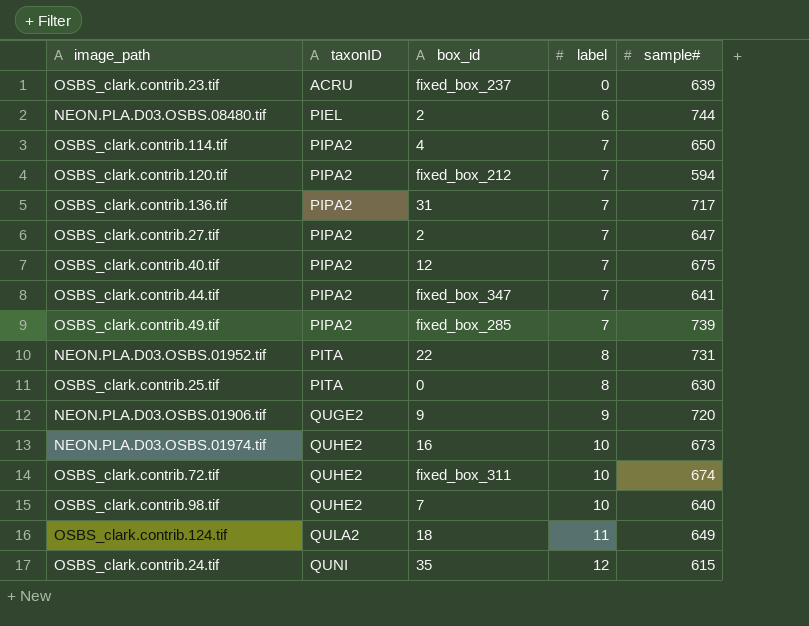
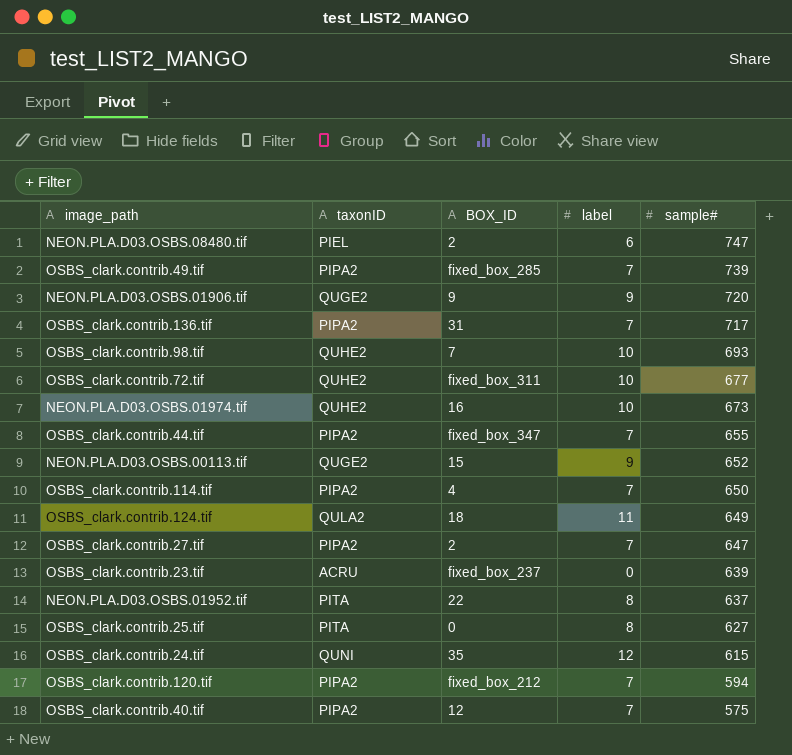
row order: taxonID ascending -> sample# descending
column name: box_id -> BOX_ID
NEON.PLA.D03.OSBS.08480.tif | sample#: 744 -> 747
OSBS_clark.contrib.98.tif | sample#: 640 -> 693
OSBS_clark.contrib.72.tif | sample#: 674 -> 677
OSBS_clark.contrib.44.tif | sample#: 641 -> 655
row NEON.PLA.D03.OSBS.00113.tif: none -> QUGE2 | 15 | 9 | 652
NEON.PLA.D03.OSBS.01952.tif | sample#: 731 -> 637
OSBS_clark.contrib.25.tif | sample#: 630 -> 627
OSBS_clark.contrib.40.tif | sample#: 675 -> 575

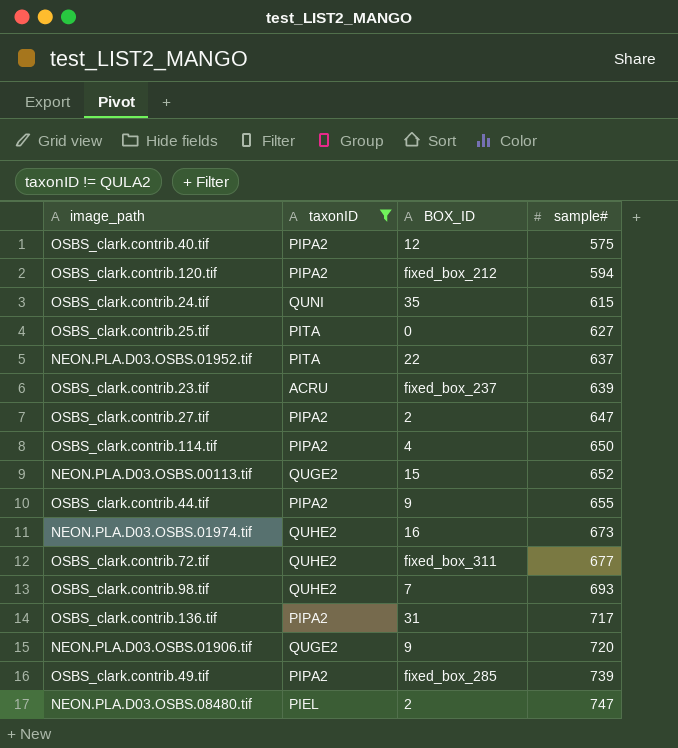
filter: none -> taxonID != QULA2
row order: sample# descending -> sample# ascending
column label | position: 4 -> none
OSBS_clark.contrib.44.tif | BOX_ID: fixed_box_347 -> 9

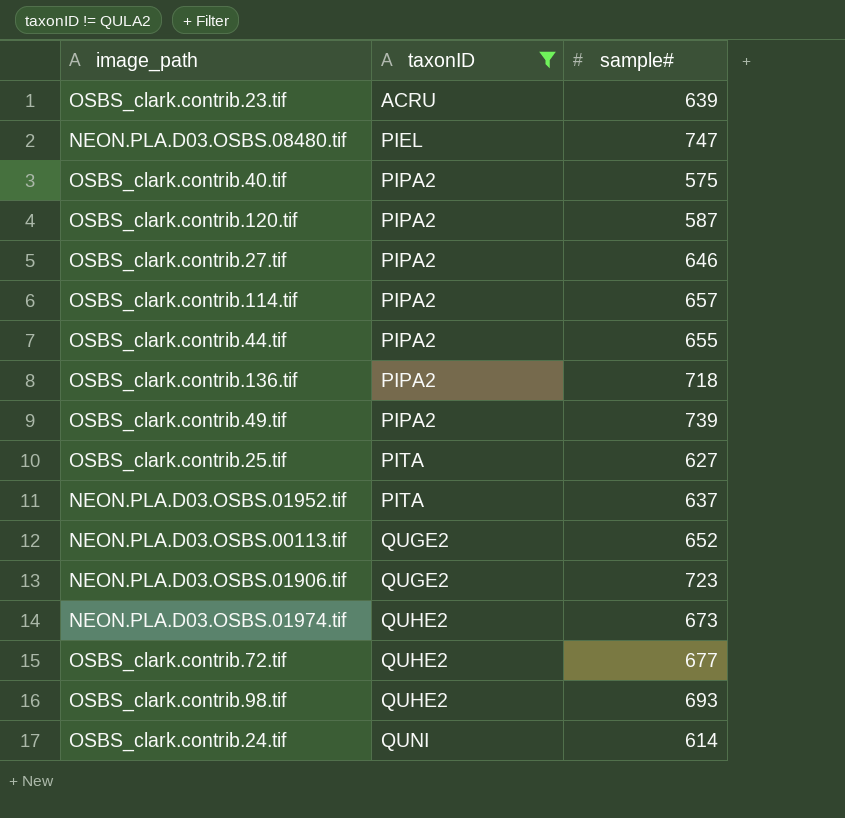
row order: sample# ascending -> taxonID ascending
column BOX_ID | position: 3 -> none
OSBS_clark.contrib.120.tif | sample#: 594 -> 587
OSBS_clark.contrib.27.tif | sample#: 647 -> 646
OSBS_clark.contrib.114.tif | sample#: 650 -> 657
OSBS_clark.contrib.136.tif | sample#: 717 -> 718
NEON.PLA.D03.OSBS.01906.tif | sample#: 720 -> 723
OSBS_clark.contrib.24.tif | sample#: 615 -> 614

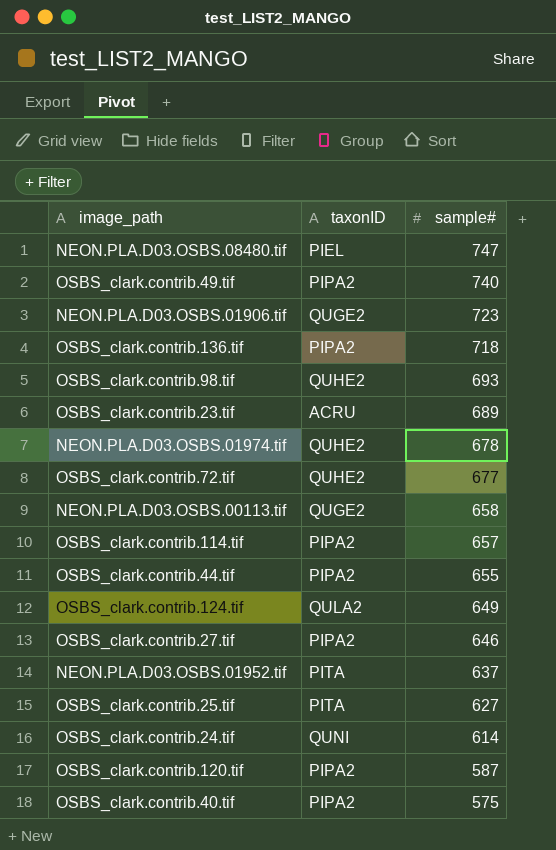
filter: taxonID != QULA2 -> none
row order: taxonID ascending -> sample# descending
OSBS_clark.contrib.49.tif | sample#: 739 -> 740
OSBS_clark.contrib.23.tif | sample#: 639 -> 689
NEON.PLA.D03.OSBS.01974.tif | sample#: 673 -> 678
NEON.PLA.D03.OSBS.00113.tif | sample#: 652 -> 658

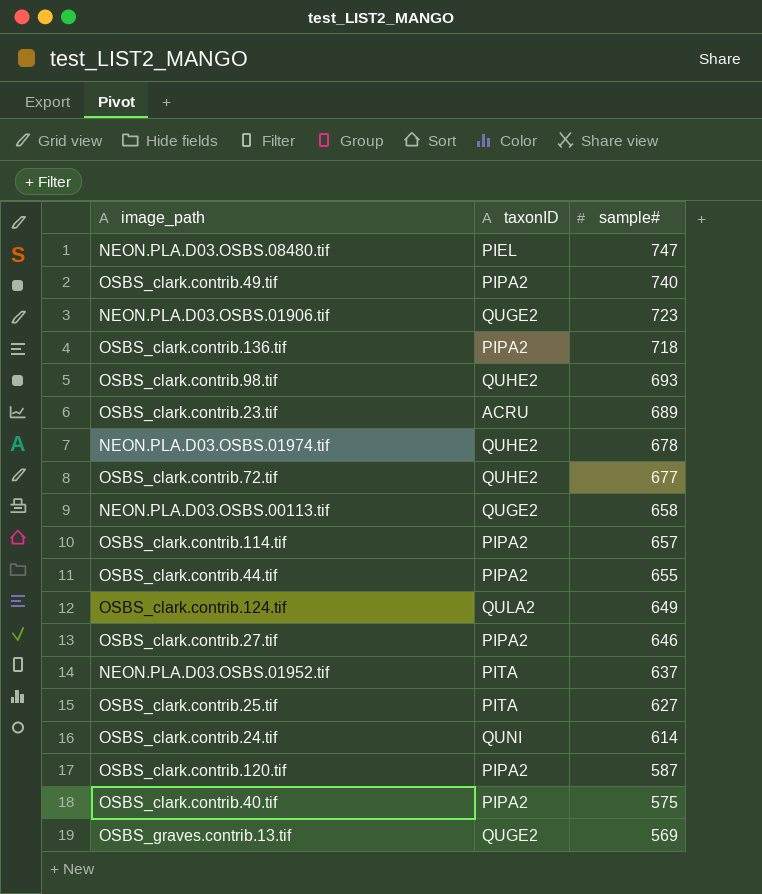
row OSBS_graves.contrib.13.tif: none -> QUGE2 | 569

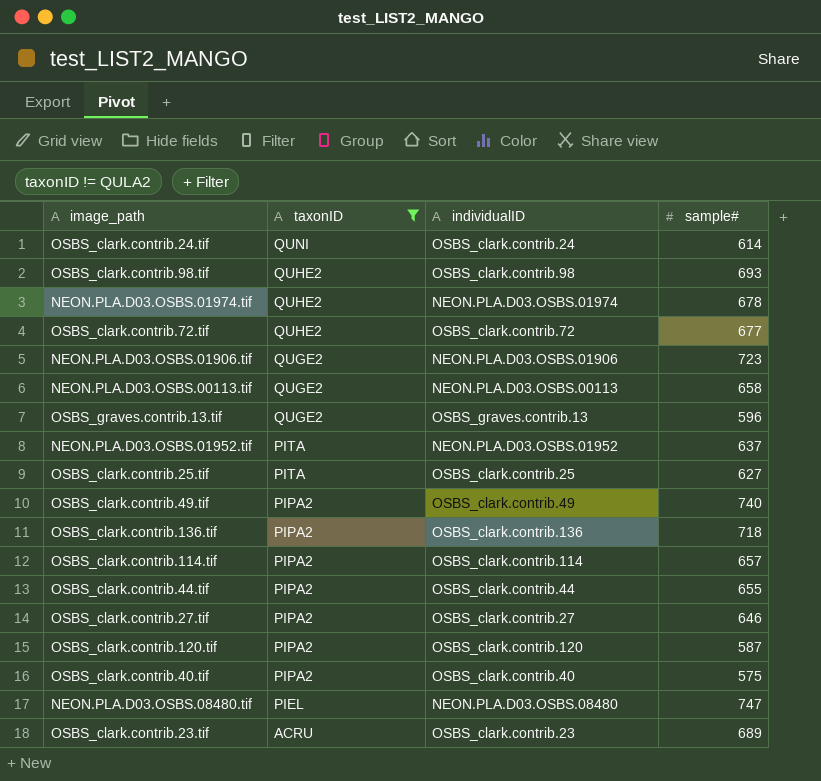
filter: none -> taxonID != QULA2
row order: sample# descending -> taxonID descending
column individualID | position: none -> 3
OSBS_graves.contrib.13.tif | sample#: 569 -> 596

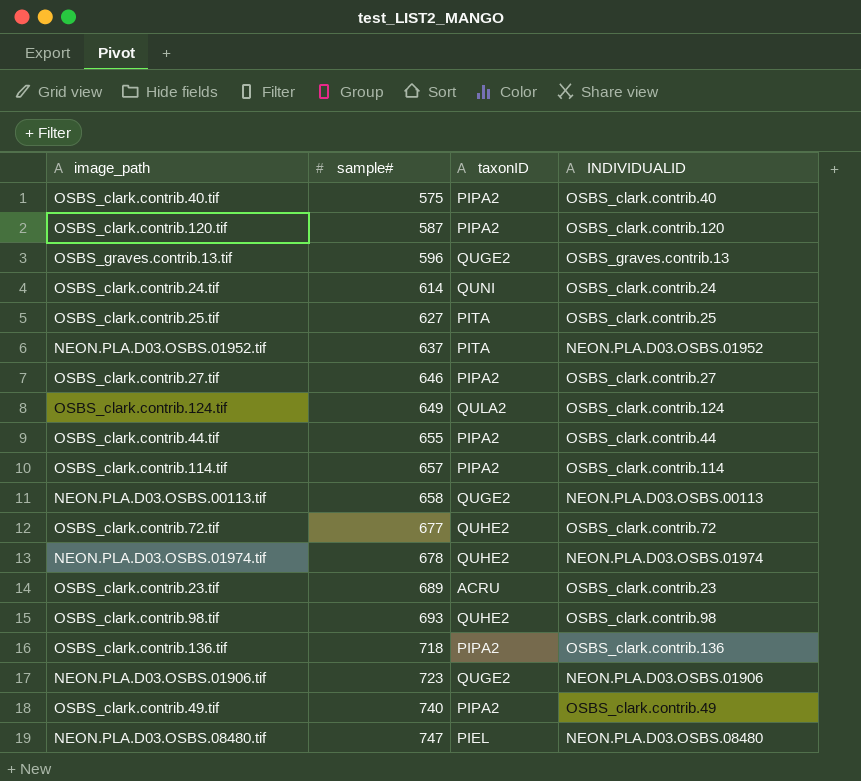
filter: taxonID != QULA2 -> none
row order: taxonID descending -> sample# ascending
column sample# | position: 4 -> 2
column name: individualID -> INDIVIDUALID

